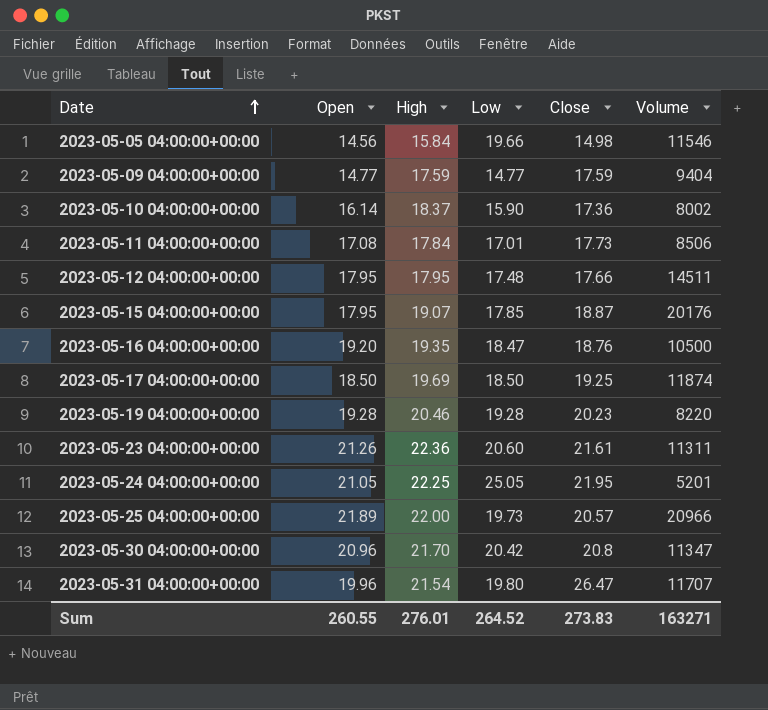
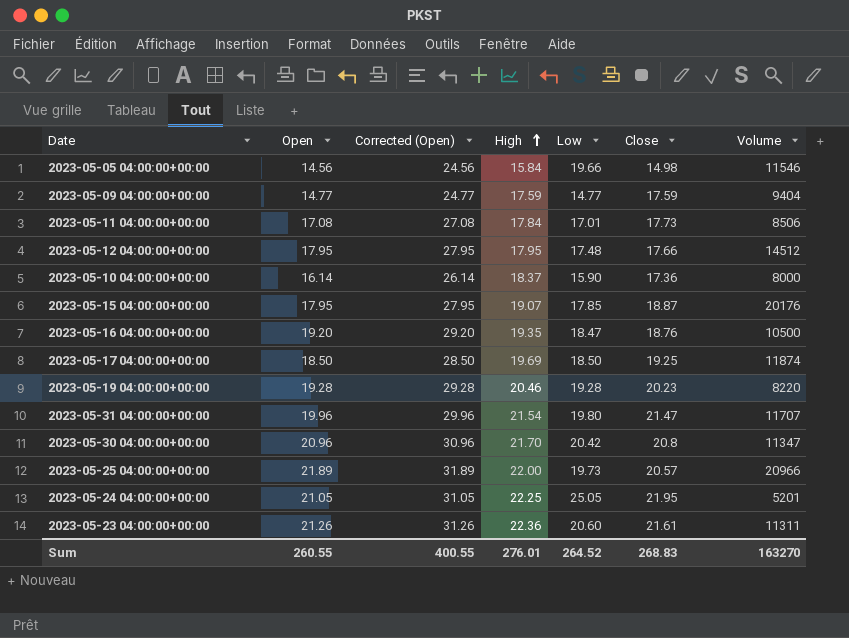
row order: Date ascending -> High ascending
column Corrected (Open) | formula: none -> [Open] + 10
2023-05-12 04:00:00+00:00 | Volume: 14511 -> 14512
2023-05-10 04:00:00+00:00 | Volume: 8002 -> 8000
2023-05-31 04:00:00+00:00 | Close: 26.47 -> 21.47
Sum | Close: 273.83 -> 268.83
Sum | Volume: 163271 -> 163270

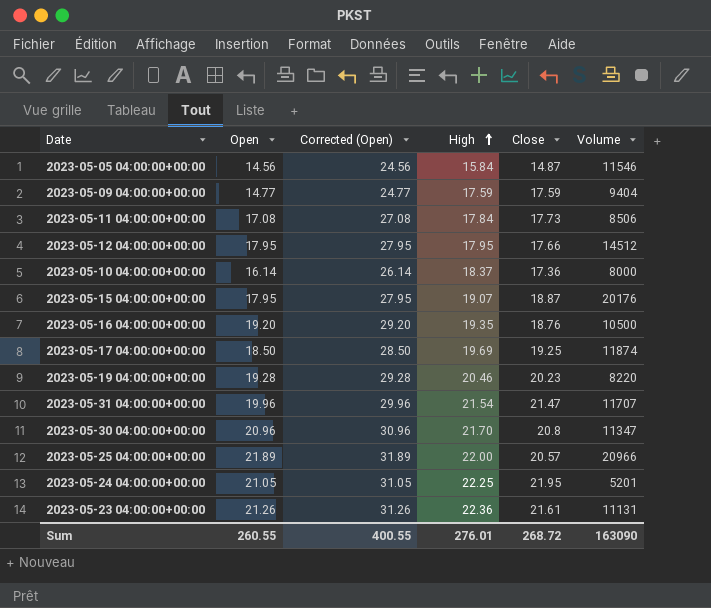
column Low | position: 5 -> none
2023-05-05 04:00:00+00:00 | Close: 14.98 -> 14.87
2023-05-23 04:00:00+00:00 | Volume: 11311 -> 11131
Sum | Close: 268.83 -> 268.72
Sum | Volume: 163270 -> 163090

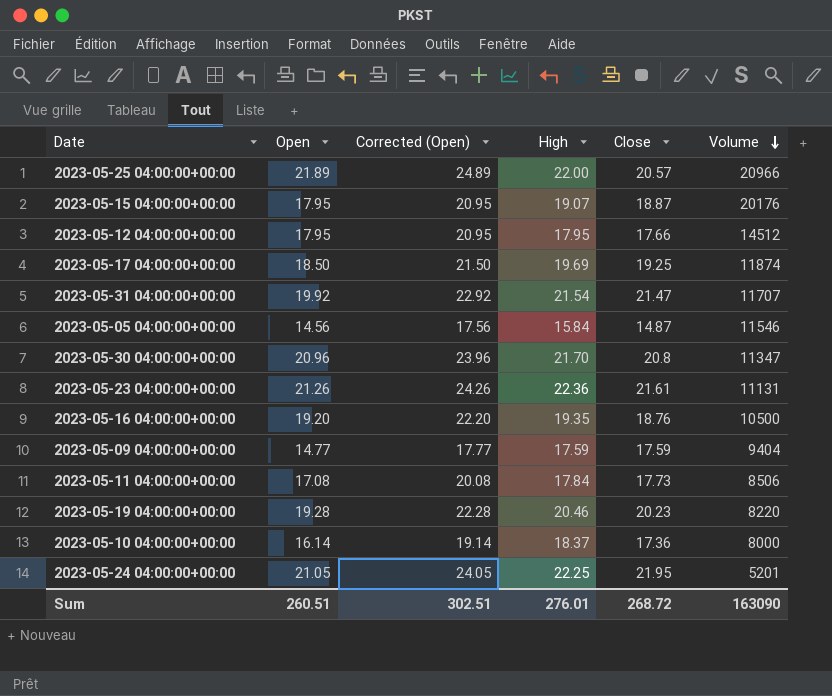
row order: High ascending -> Volume descending
column Corrected (Open) | formula: [Open] + 10 -> [Open] + 3
2023-05-31 04:00:00+00:00 | Open: 19.96 -> 19.92
Sum | Open: 260.55 -> 260.51
Sum | Corrected (Open): 400.55 -> 302.51

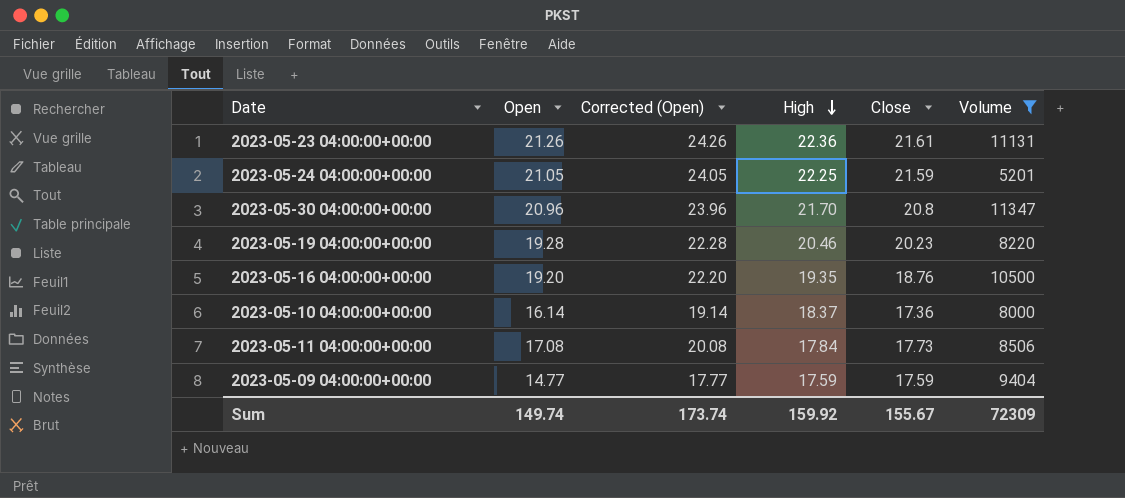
filter: none -> Volume <= 11347
row order: Volume descending -> High descending
2023-05-24 04:00:00+00:00 | Close: 21.95 -> 21.59
Sum | Open: 260.51 -> 149.74
Sum | Corrected (Open): 302.51 -> 173.74
Sum | High: 276.01 -> 159.92
Sum | Close: 268.72 -> 155.67
Sum | Volume: 163090 -> 72309

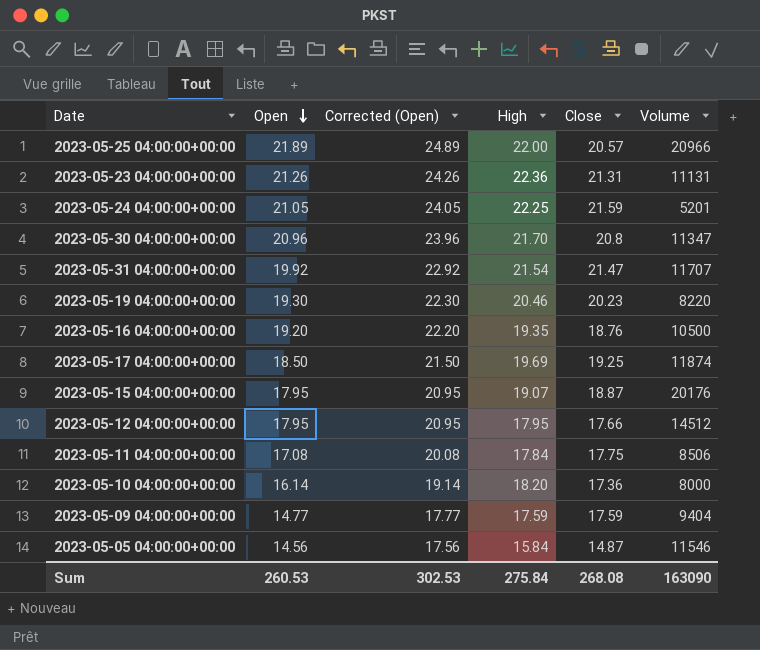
filter: Volume <= 11347 -> none
row order: High descending -> Open descending
2023-05-23 04:00:00+00:00 | Close: 21.61 -> 21.31
2023-05-19 04:00:00+00:00 | Open: 19.28 -> 19.30
2023-05-19 04:00:00+00:00 | Corrected (Open): 22.28 -> 22.30
2023-05-11 04:00:00+00:00 | Close: 17.73 -> 17.75
2023-05-10 04:00:00+00:00 | High: 18.37 -> 18.20
Sum | Open: 149.74 -> 260.53
Sum | Corrected (Open): 173.74 -> 302.53
Sum | High: 159.92 -> 275.84
Sum | Close: 155.67 -> 268.08
Sum | Volume: 72309 -> 163090

